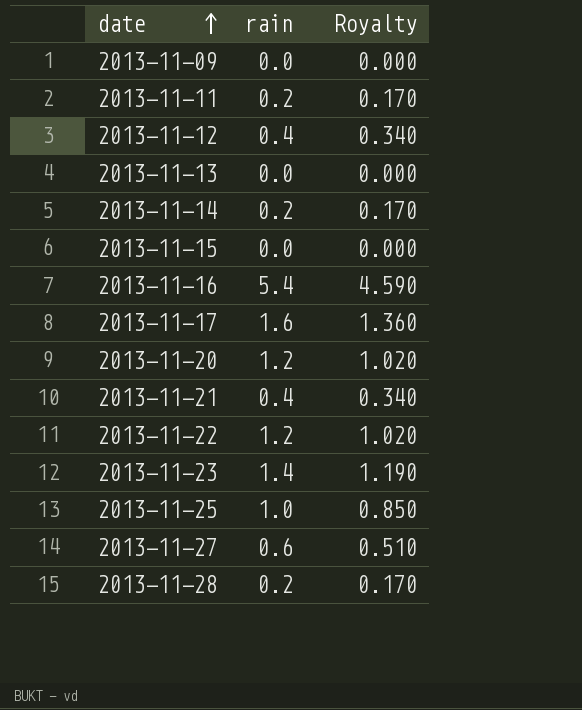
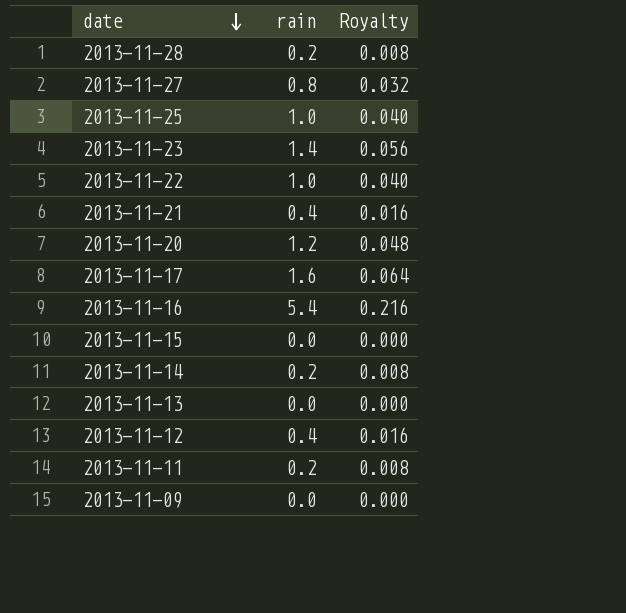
row order: date ascending -> date descending
column Royalty | formula: [rain] * 0.85 -> [rain] * 0.04
2013-11-27 | rain: 0.6 -> 0.8
2013-11-22 | rain: 1.2 -> 1.0

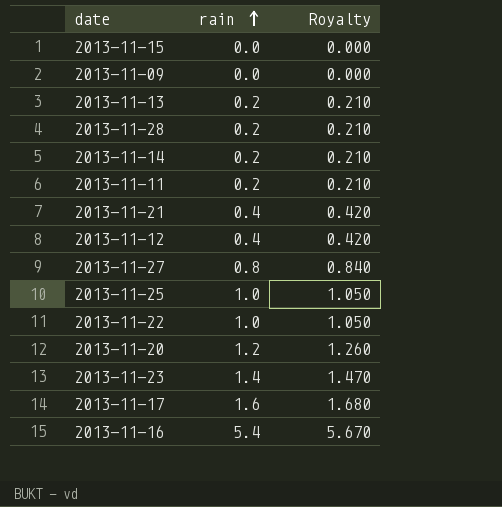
row order: date descending -> rain ascending
column Royalty | formula: [rain] * 0.04 -> [rain] * 1.05
2013-11-13 | rain: 0.0 -> 0.2

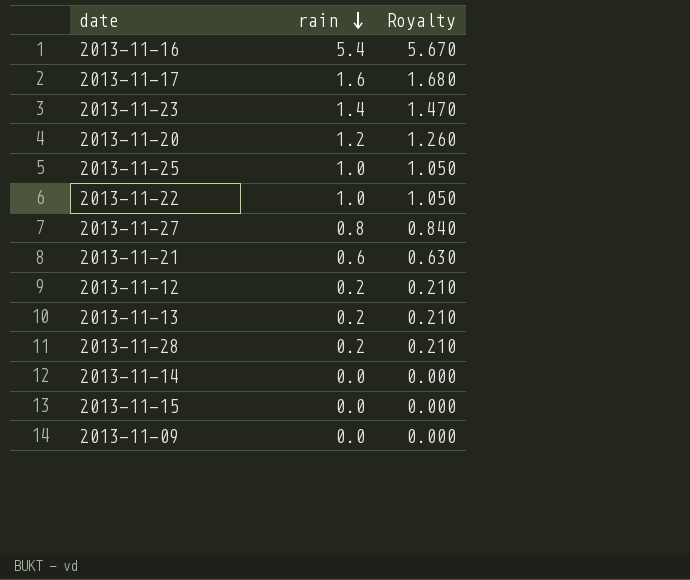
row order: rain ascending -> rain descending
row 2013-11-11: 0.2 | 0.210 -> none
2013-11-21 | rain: 0.4 -> 0.6
2013-11-21 | Royalty: 0.420 -> 0.630
2013-11-12 | rain: 0.4 -> 0.2
2013-11-12 | Royalty: 0.420 -> 0.210
2013-11-14 | rain: 0.2 -> 0.0
2013-11-14 | Royalty: 0.210 -> 0.000

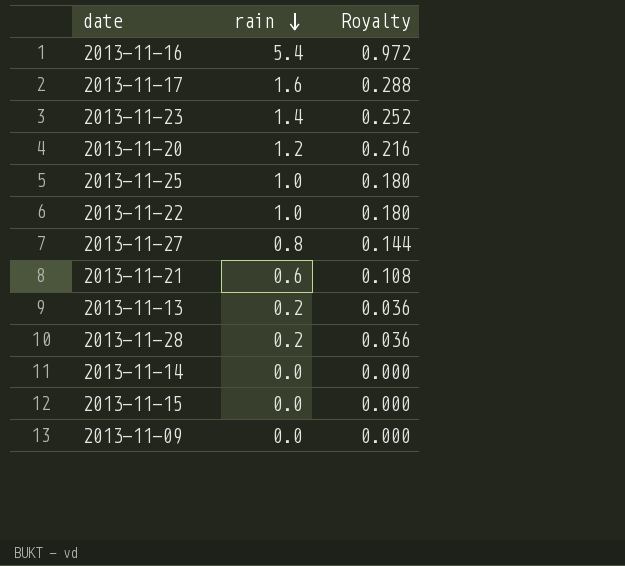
column Royalty | formula: [rain] * 1.05 -> [rain] * 0.18
row 2013-11-12: 0.2 | 0.210 -> none

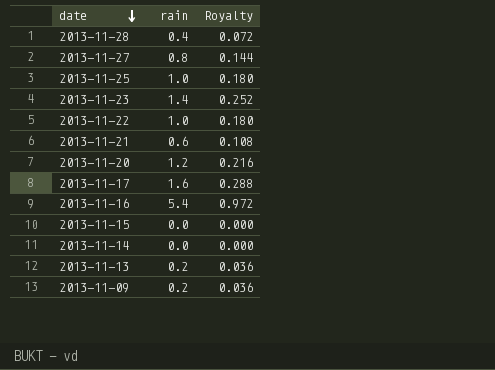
row order: rain descending -> date descending
2013-11-28 | rain: 0.2 -> 0.4
2013-11-28 | Royalty: 0.036 -> 0.072
2013-11-09 | rain: 0.0 -> 0.2
2013-11-09 | Royalty: 0.000 -> 0.036

